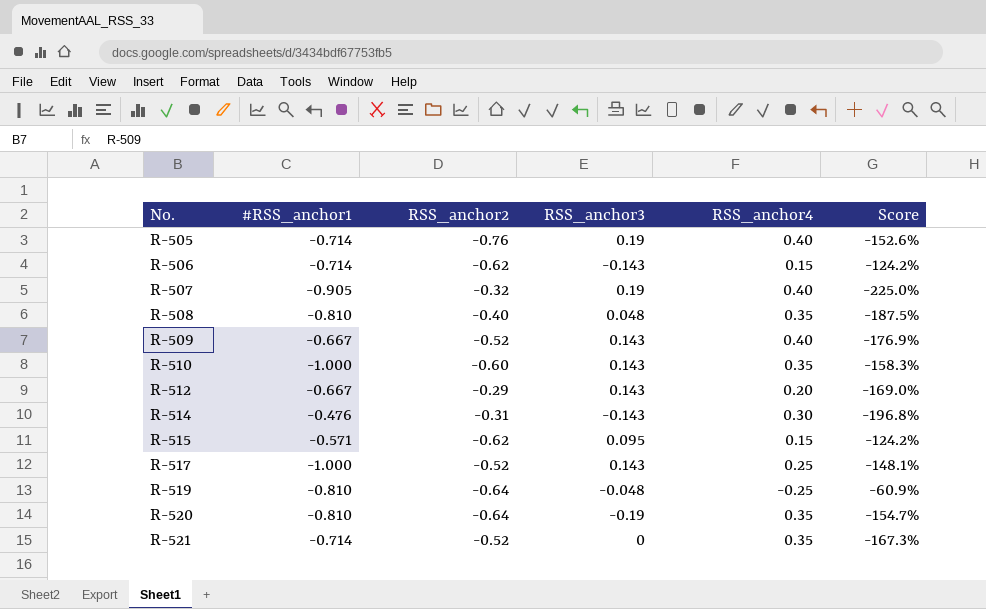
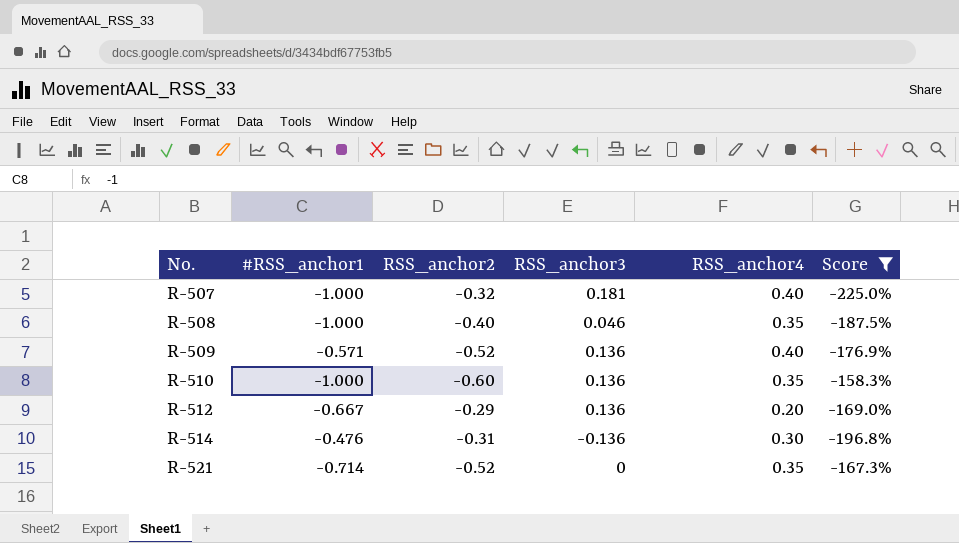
filter: none -> Score <= -158.3%
R-507 | #RSS_anchor1: -0.905 -> -1.000
R-507 | RSS_anchor3: 0.19 -> 0.181
R-508 | #RSS_anchor1: -0.810 -> -1.000
R-508 | RSS_anchor3: 0.048 -> 0.046
R-509 | #RSS_anchor1: -0.667 -> -0.571
R-509 | RSS_anchor3: 0.143 -> 0.136
R-510 | RSS_anchor3: 0.143 -> 0.136
R-512 | RSS_anchor3: 0.143 -> 0.136
R-514 | RSS_anchor3: -0.143 -> -0.136

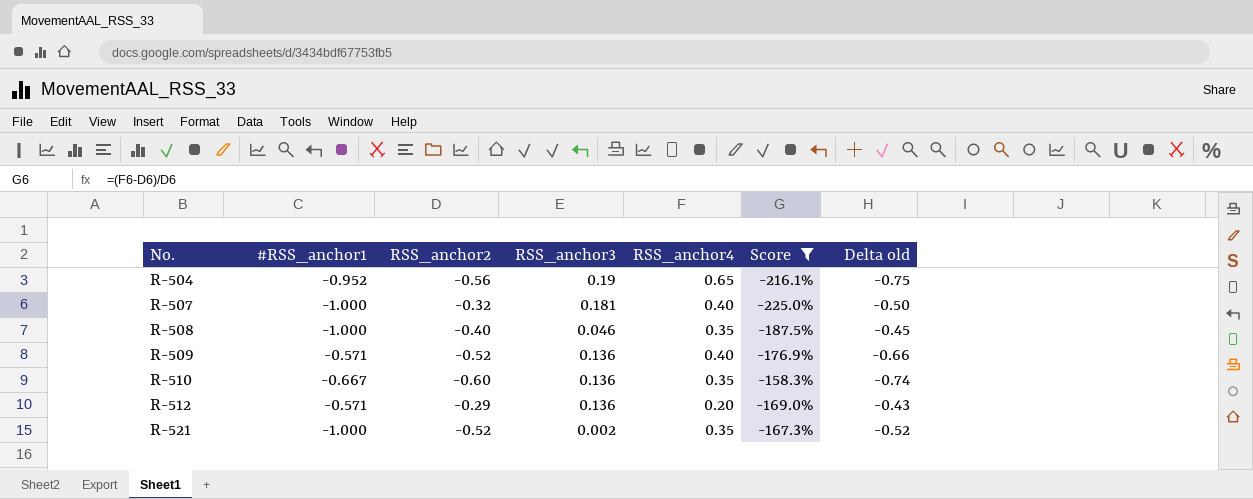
column Delta old | formula: none -> [RSS_anchor2] - [RSS_anchor3]
row R-514: -0.476 | -0.31 | -0.136 | 0.30 | -196.8% -> none
row R-504: none -> -0.952 | -0.56 | 0.19 | 0.65 | -216.1% | -0.75
R-510 | #RSS_anchor1: -1.000 -> -0.667
R-512 | #RSS_anchor1: -0.667 -> -0.571
R-521 | #RSS_anchor1: -0.714 -> -1.000
R-521 | RSS_anchor3: 0 -> 0.002

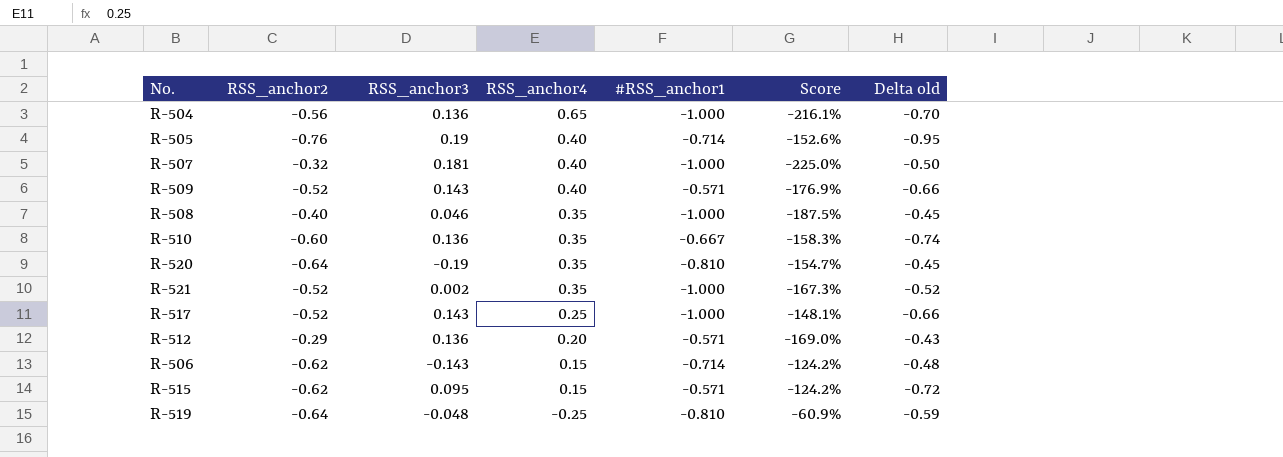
filter: Score <= -158.3% -> none
row order: No. ascending -> RSS_anchor4 descending
column #RSS_anchor1 | position: 2 -> 5
R-504 | RSS_anchor3: 0.19 -> 0.136
R-504 | #RSS_anchor1: -0.952 -> -1.000
R-504 | Delta old: -0.75 -> -0.70
R-509 | RSS_anchor3: 0.136 -> 0.143

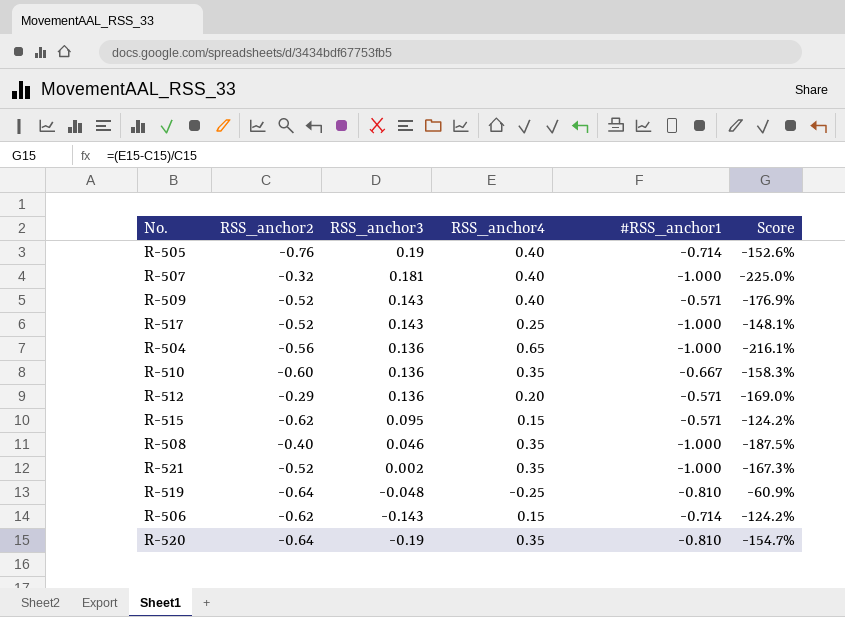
row order: RSS_anchor4 descending -> RSS_anchor3 descending
column Delta old | formula: [RSS_anchor2] - [RSS_anchor3] -> none

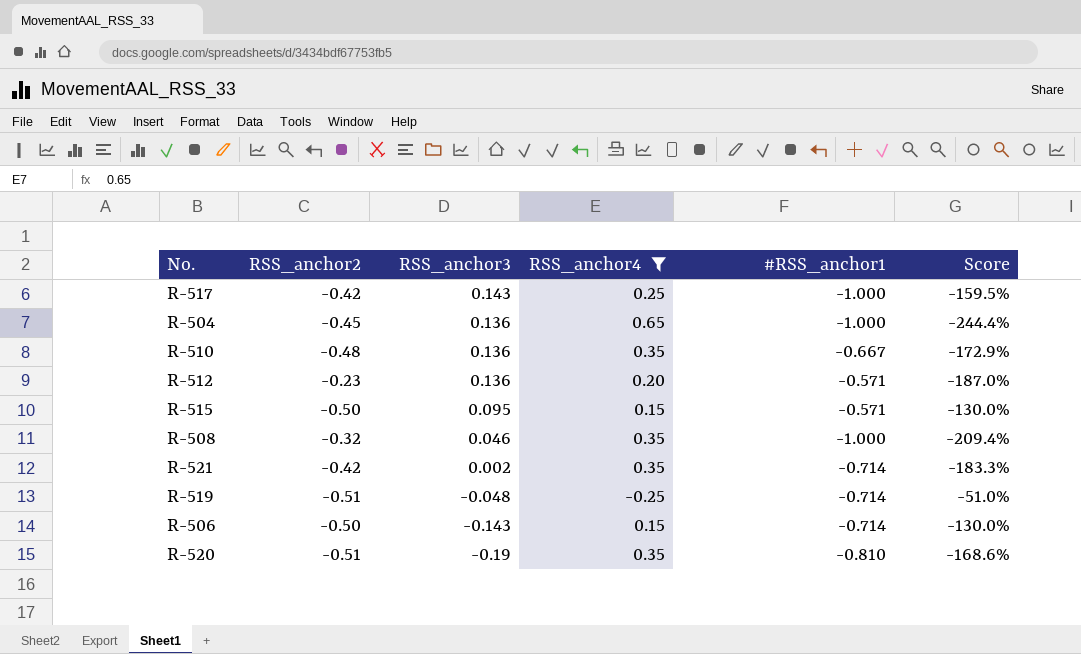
filter: none -> RSS_anchor4 != 0.40
R-517 | RSS_anchor2: -0.52 -> -0.42
R-517 | Score: -148.1% -> -159.5%
R-504 | RSS_anchor2: -0.56 -> -0.45
R-504 | Score: -216.1% -> -244.4%
R-510 | RSS_anchor2: -0.60 -> -0.48
R-510 | Score: -158.3% -> -172.9%
R-512 | RSS_anchor2: -0.29 -> -0.23
R-512 | Score: -169.0% -> -187.0%
R-515 | RSS_anchor2: -0.62 -> -0.50
R-515 | Score: -124.2% -> -130.0%
R-508 | RSS_anchor2: -0.40 -> -0.32
R-508 | Score: -187.5% -> -209.4%
R-521 | RSS_anchor2: -0.52 -> -0.42
R-521 | #RSS_anchor1: -1.000 -> -0.714
R-521 | Score: -167.3% -> -183.3%
R-519 | RSS_anchor2: -0.64 -> -0.51
R-519 | #RSS_anchor1: -0.810 -> -0.714
R-519 | Score: -60.9% -> -51.0%
R-506 | RSS_anchor2: -0.62 -> -0.50
R-506 | Score: -124.2% -> -130.0%
R-520 | RSS_anchor2: -0.64 -> -0.51
R-520 | Score: -154.7% -> -168.6%

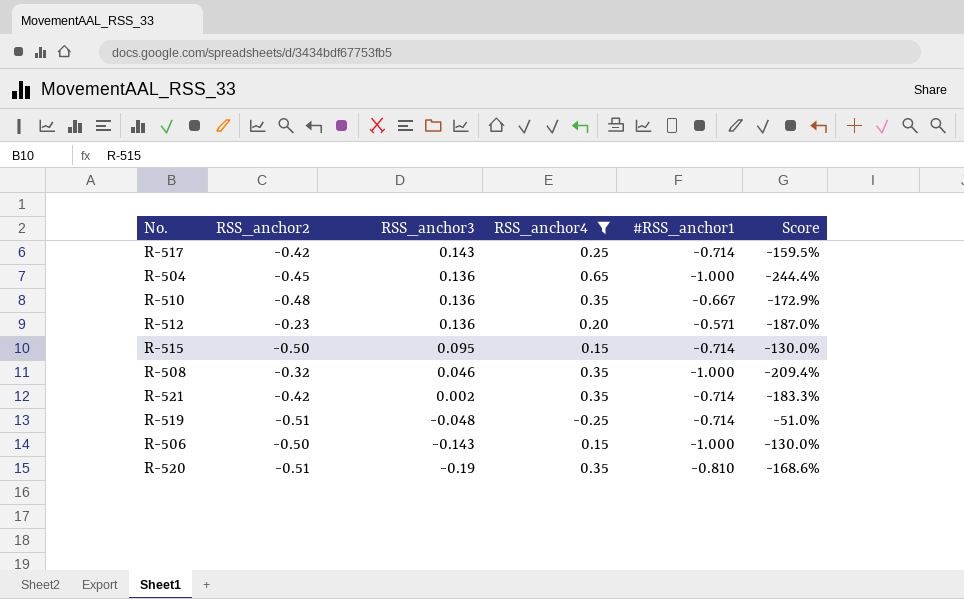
R-517 | #RSS_anchor1: -1.000 -> -0.714
R-515 | #RSS_anchor1: -0.571 -> -0.714
R-506 | #RSS_anchor1: -0.714 -> -1.000

